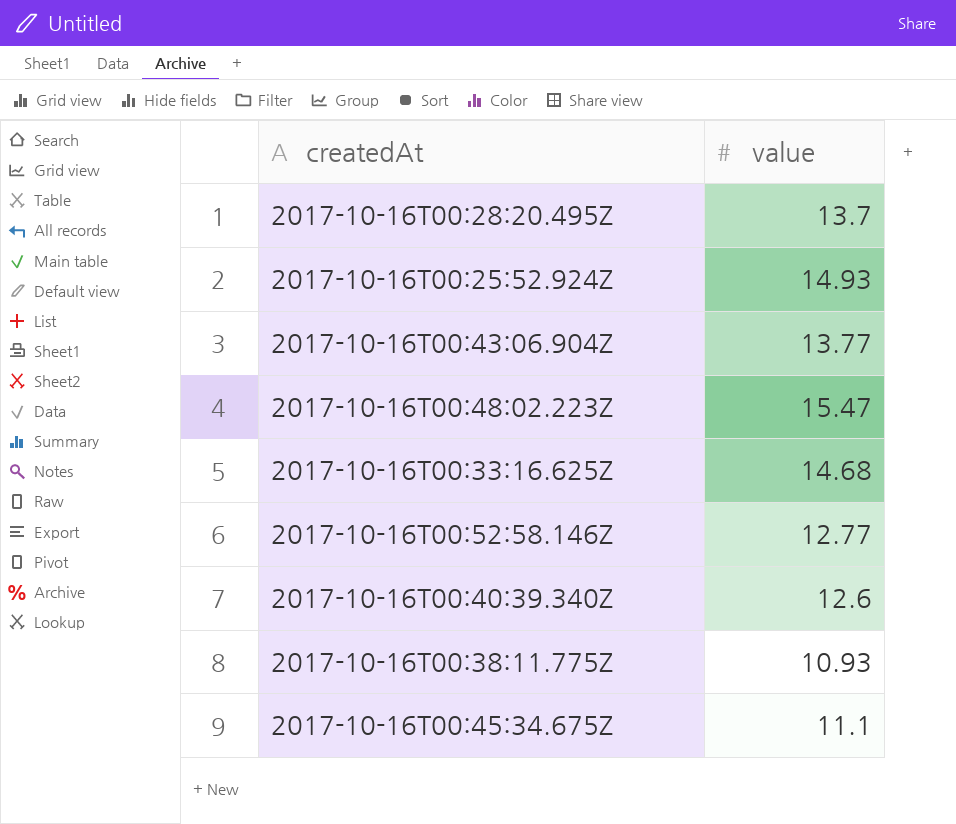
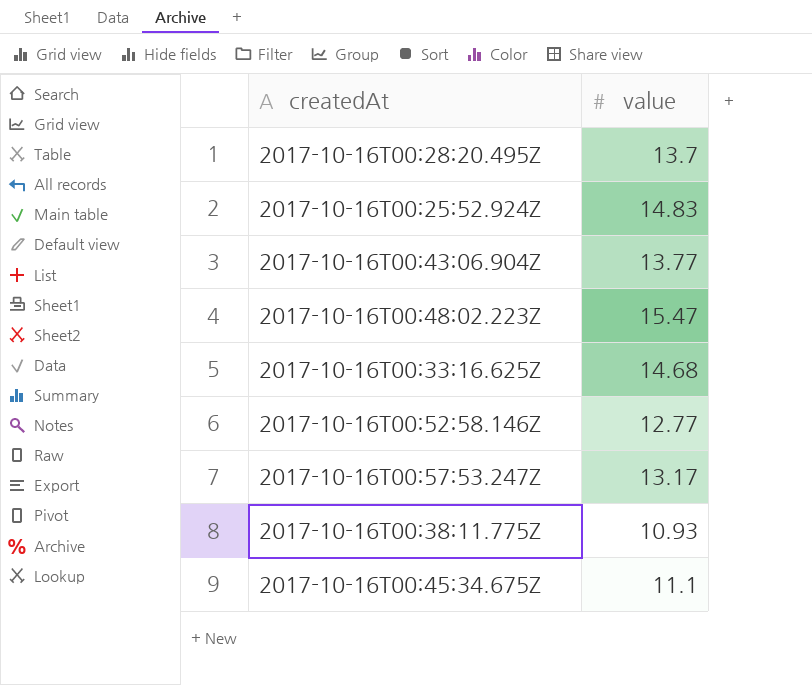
row 2017-10-16T00:40:39.340Z: 12.6 -> none
2017-10-16T00:25:52.924Z | value: 14.93 -> 14.83
row 2017-10-16T00:57:53.247Z: none -> 13.17

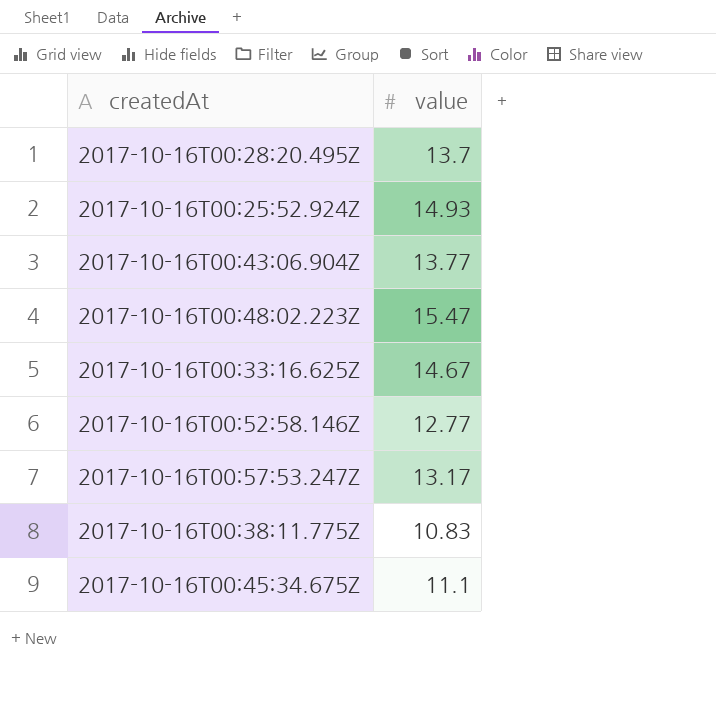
2017-10-16T00:25:52.924Z | value: 14.83 -> 14.93
2017-10-16T00:33:16.625Z | value: 14.68 -> 14.67
2017-10-16T00:38:11.775Z | value: 10.93 -> 10.83

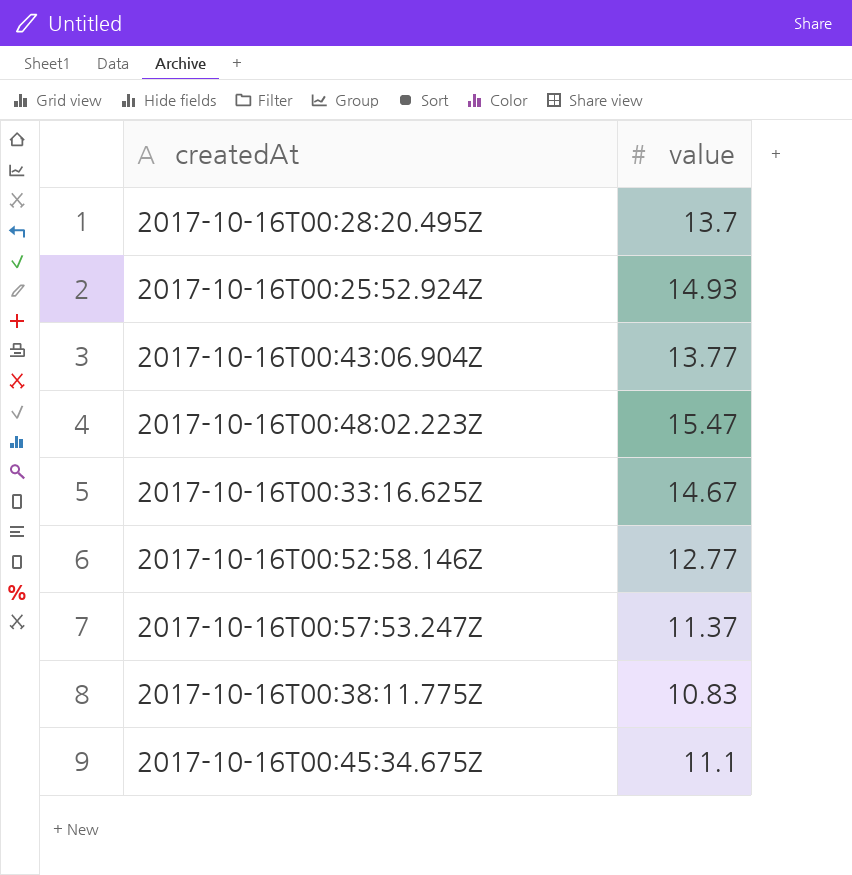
2017-10-16T00:57:53.247Z | value: 13.17 -> 11.37

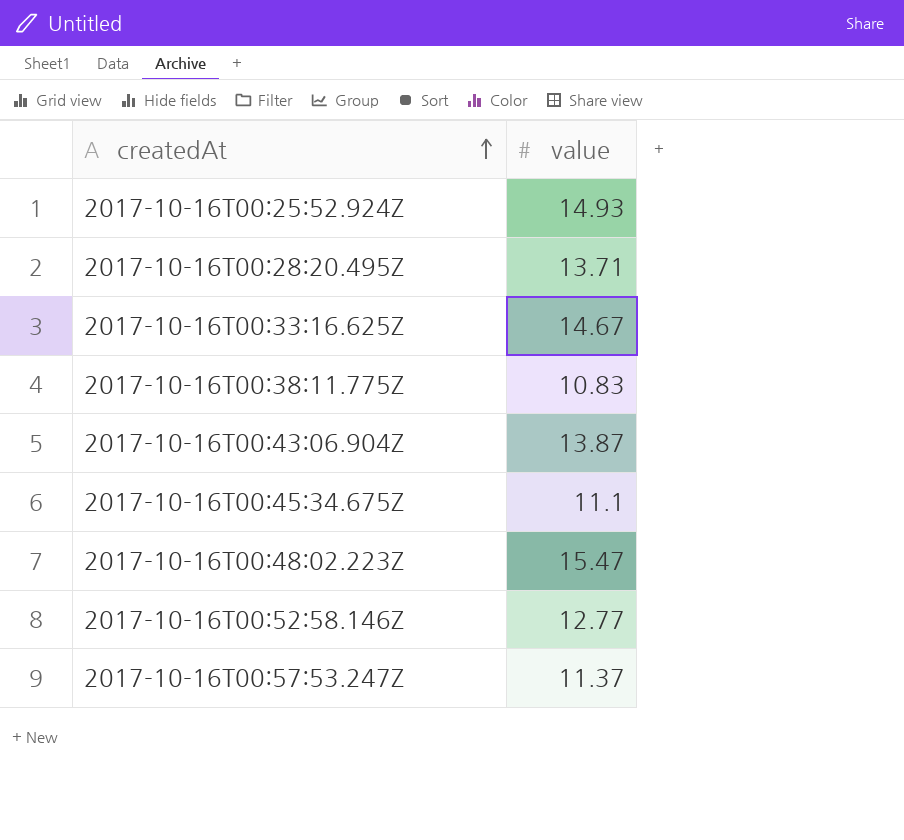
row order: none -> createdAt ascending
2017-10-16T00:28:20.495Z | value: 13.7 -> 13.71
2017-10-16T00:43:06.904Z | value: 13.77 -> 13.87

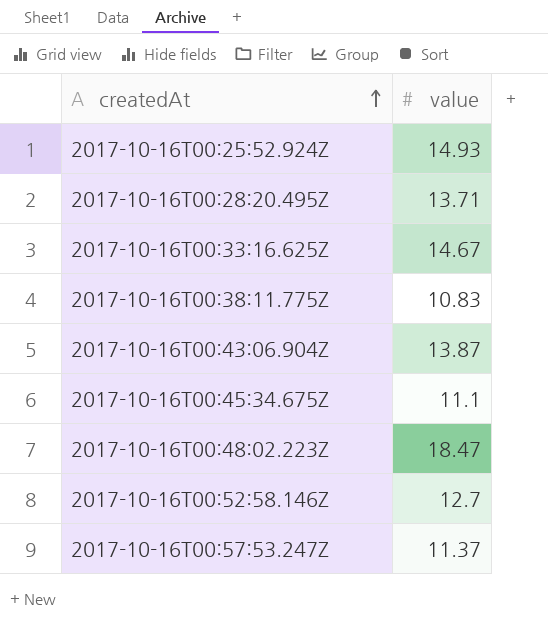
2017-10-16T00:48:02.223Z | value: 15.47 -> 18.47
2017-10-16T00:52:58.146Z | value: 12.77 -> 12.7

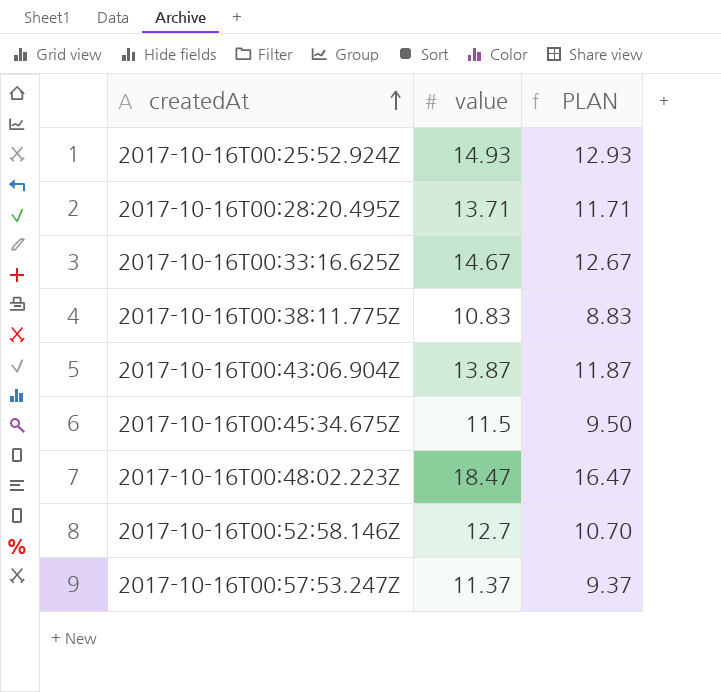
column PLAN | formula: none -> [value] - 2
2017-10-16T00:45:34.675Z | value: 11.1 -> 11.5

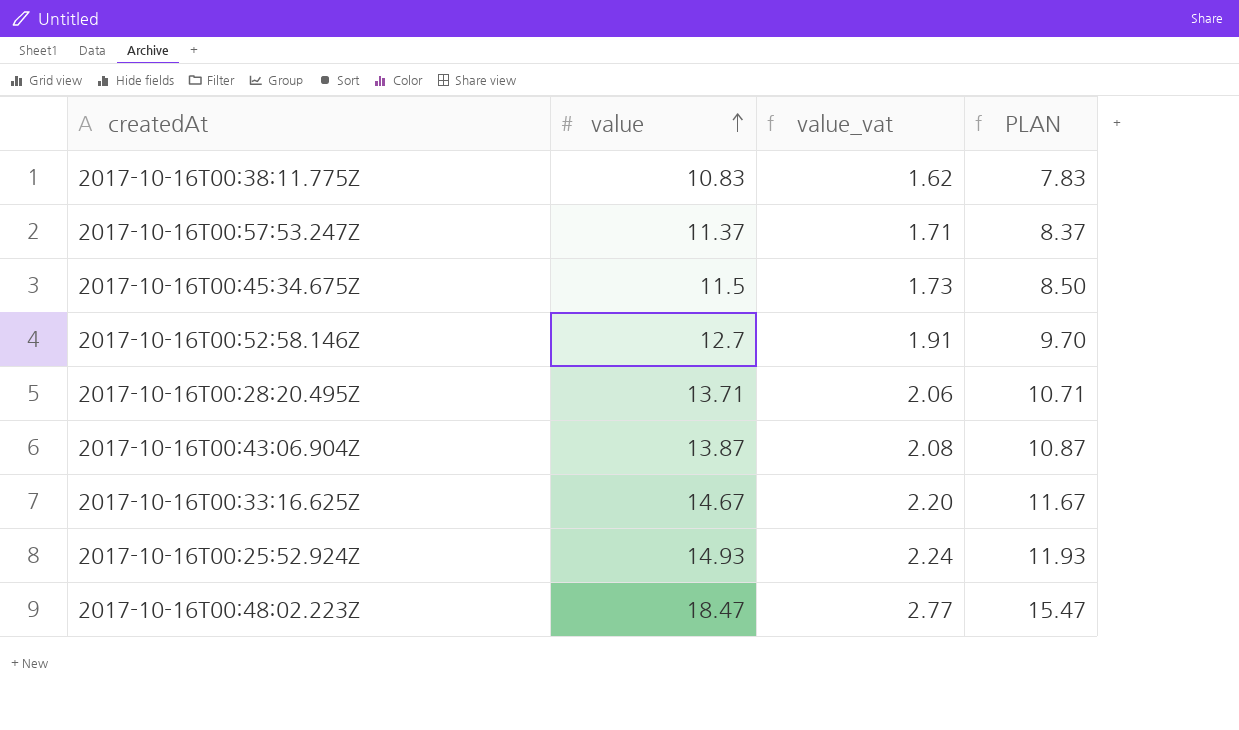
row order: createdAt ascending -> value ascending
column value_vat | formula: none -> [value] * 0.15
column PLAN | formula: [value] - 2 -> [value] - 3

